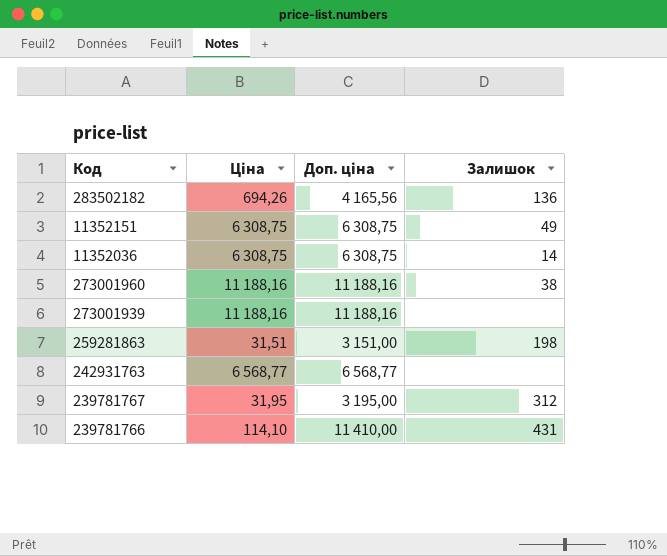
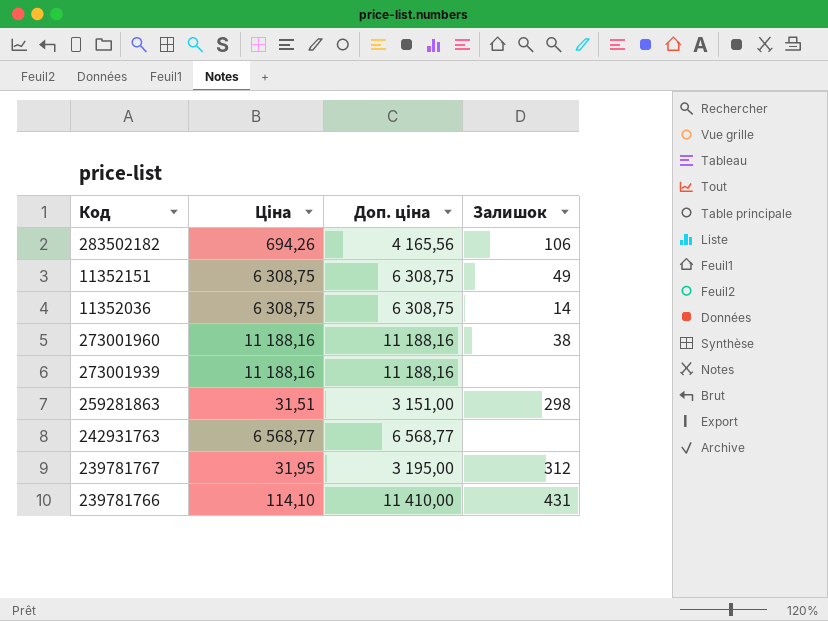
283502182 | Залишок: 136 -> 106
259281863 | Залишок: 198 -> 298

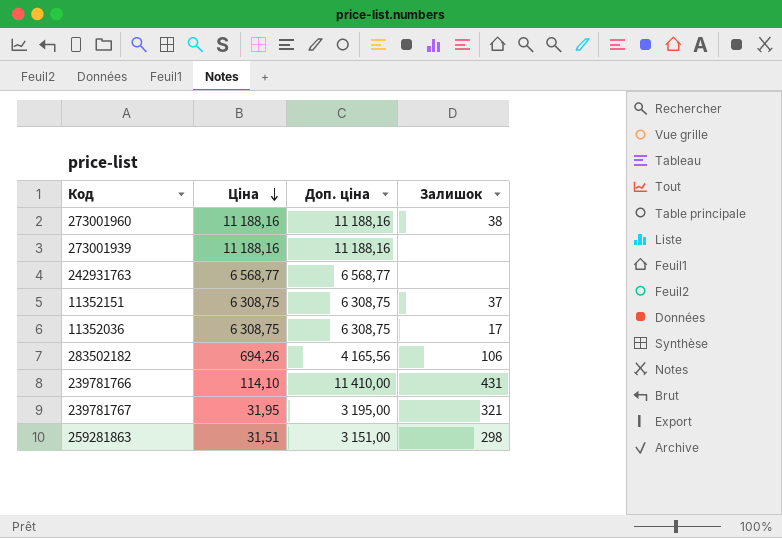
row order: none -> Ціна descending
11352151 | Залишок: 49 -> 37
11352036 | Залишок: 14 -> 17
239781767 | Залишок: 312 -> 321

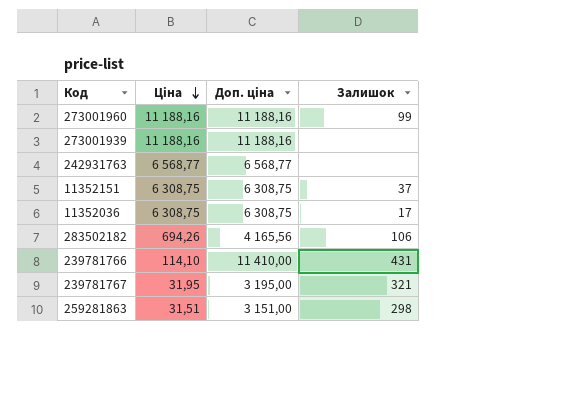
273001960 | Залишок: 38 -> 99

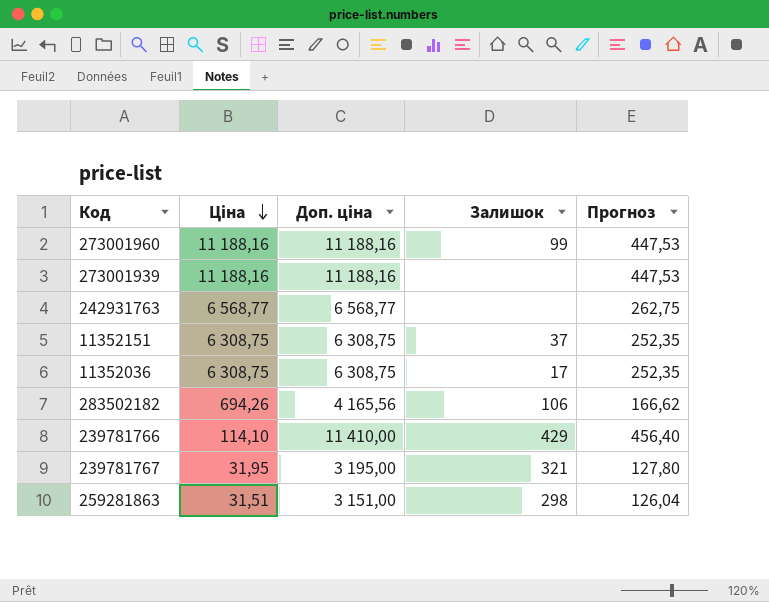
column Прогноз | formula: none -> [Доп. ціна] * 0,04
239781766 | Залишок: 431 -> 429

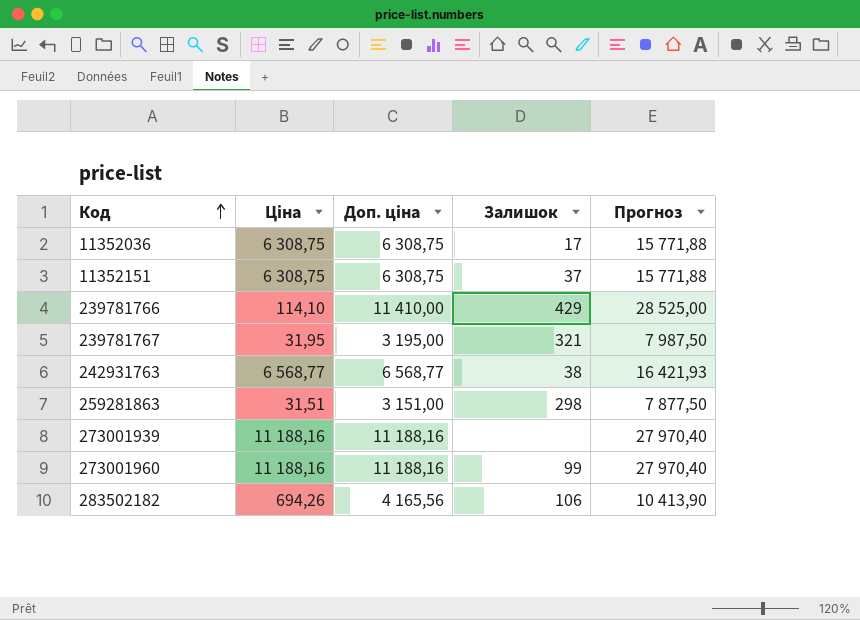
row order: Ціна descending -> Код ascending
column Прогноз | formula: [Доп. ціна] * 0,04 -> [Доп. ціна] * 2,5
242931763 | Залишок: none -> 38

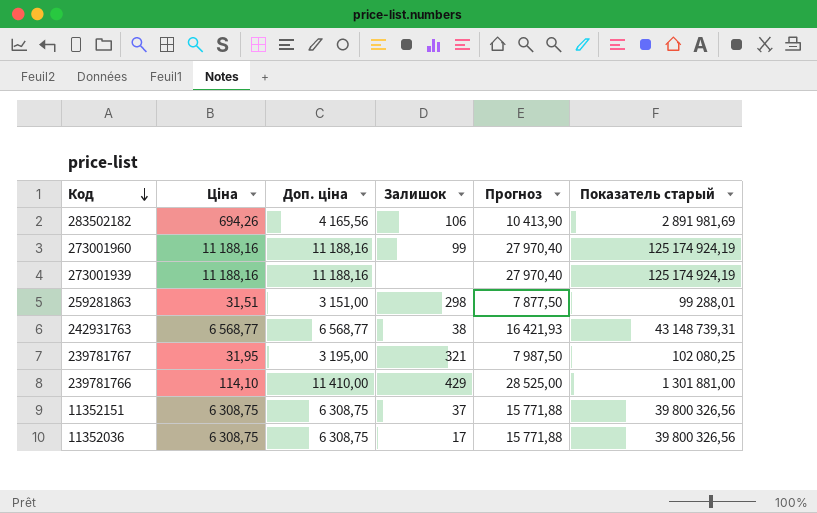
row order: Код ascending -> Код descending
column Показатель старый | formula: none -> [Ціна] * [Доп. ціна]

